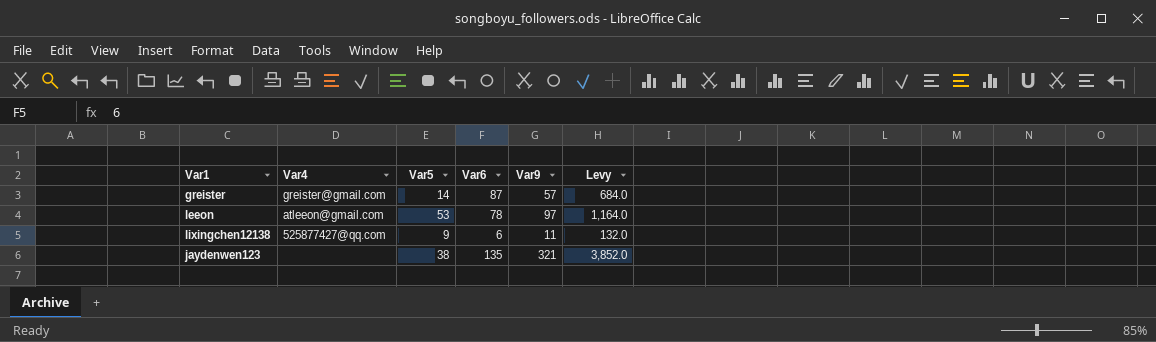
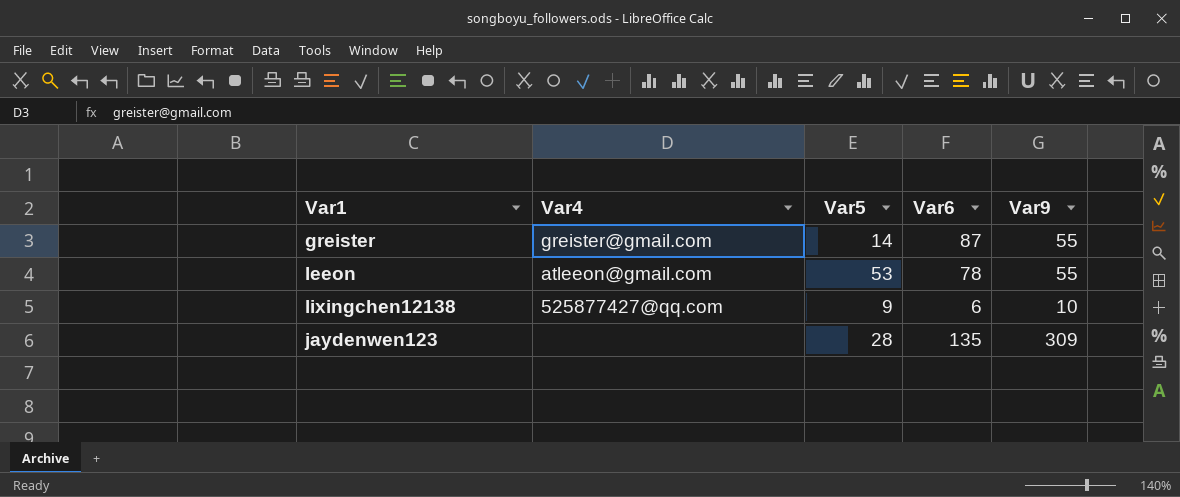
column Levy | formula: [Var9] * 12 -> none
greister | Var9: 57 -> 55
leeon | Var9: 97 -> 55
lixingchen12138 | Var9: 11 -> 10
jaydenwen123 | Var5: 38 -> 28
jaydenwen123 | Var9: 321 -> 309

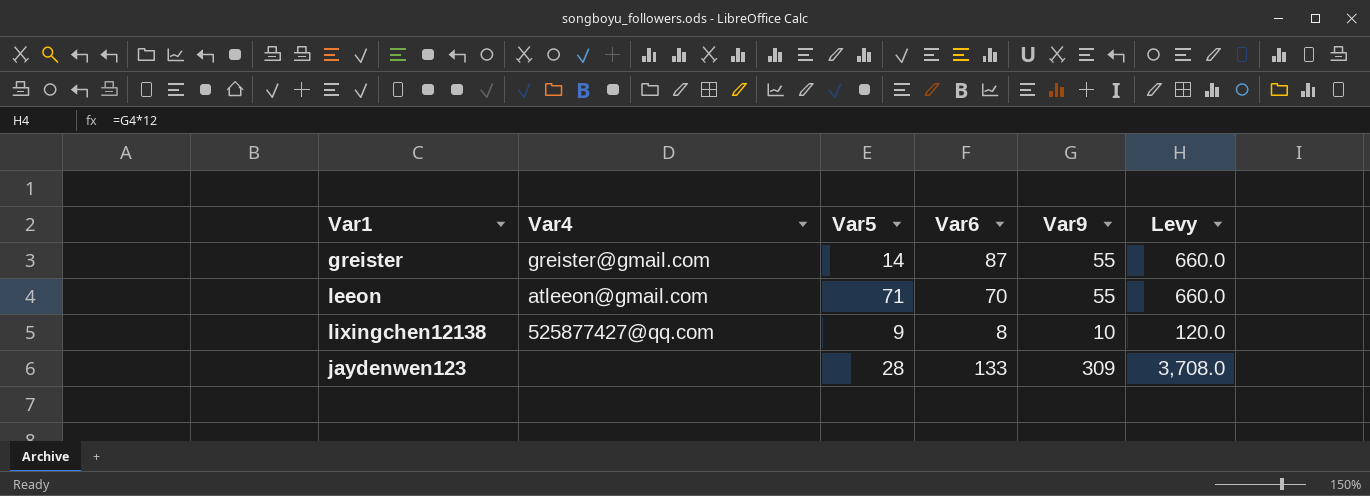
column Levy | formula: none -> [Var9] * 12
leeon | Var5: 53 -> 71
leeon | Var6: 78 -> 70
lixingchen12138 | Var6: 6 -> 8
jaydenwen123 | Var6: 135 -> 133

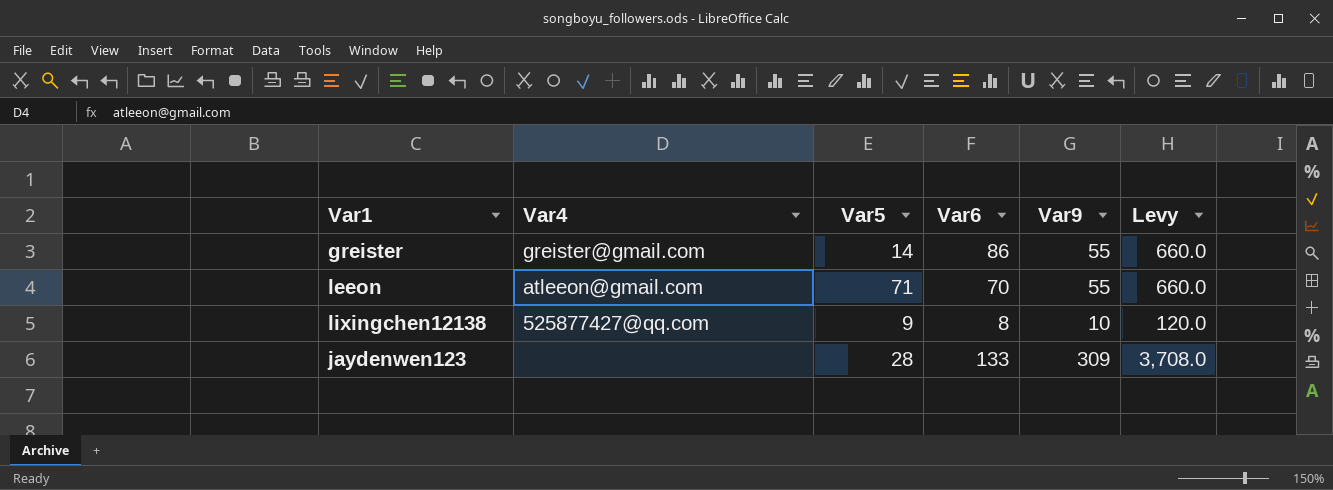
greister | Var6: 87 -> 86

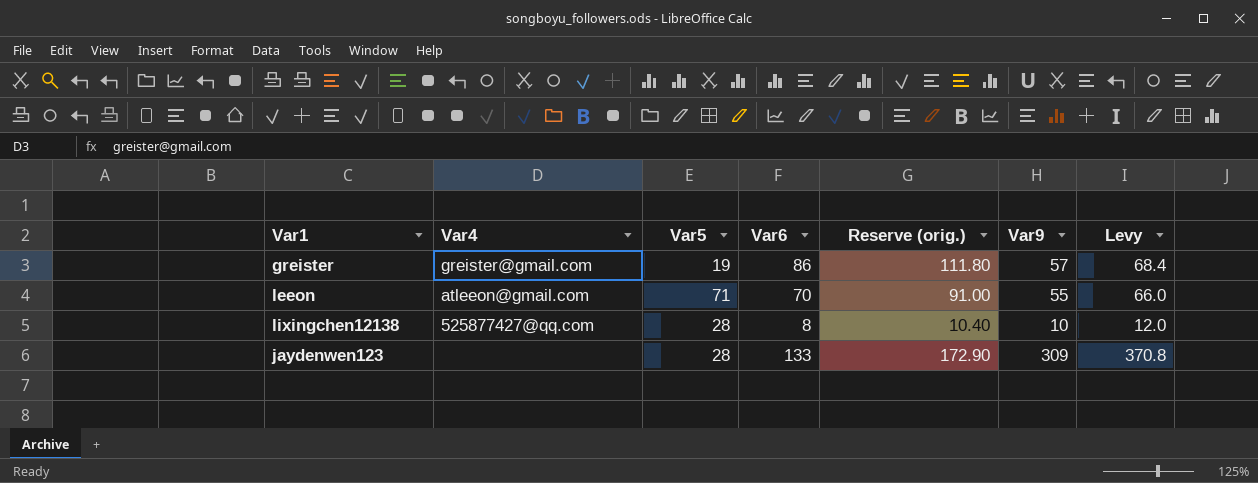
column Reserve (orig.) | formula: none -> [Var6] * 1.3
column Levy | formula: [Var9] * 12 -> [Var9] * 1.2
greister | Var5: 14 -> 19
greister | Var9: 55 -> 57
lixingchen12138 | Var5: 9 -> 28

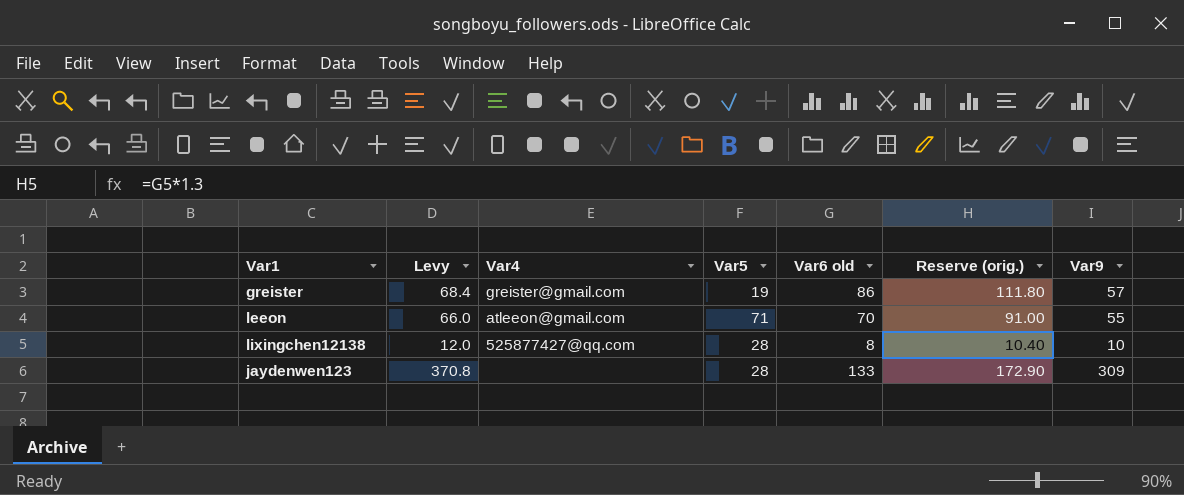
column Levy | position: 7 -> 2
column name: Var6 -> Var6 old

